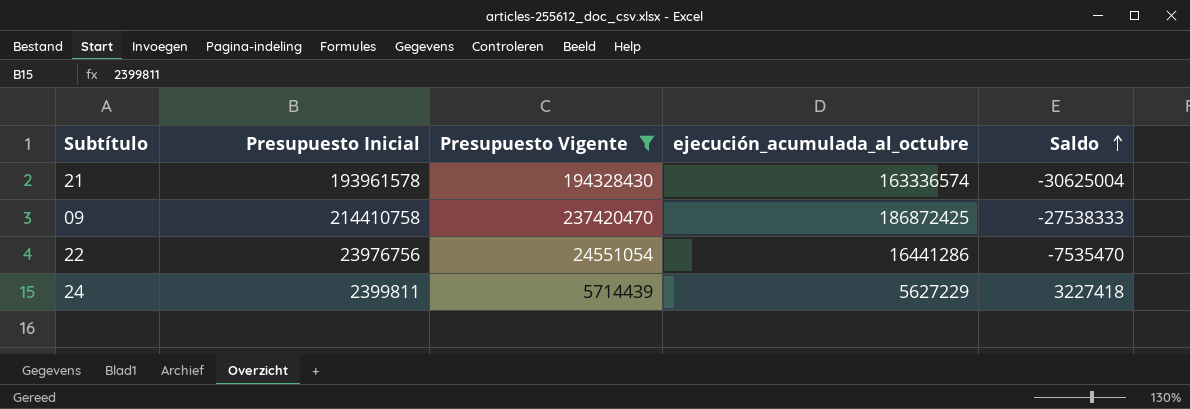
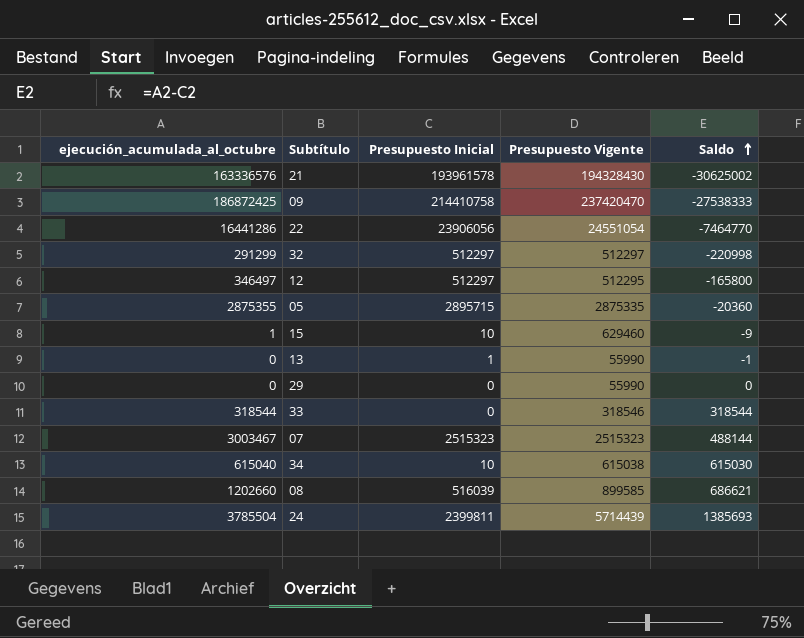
filter: Presupuesto Vigente >= 5714439 -> none
column ejecución_acumulada_al_octubre | position: 4 -> 1
21 | ejecución_acumulada_al_octubre: 163336574 -> 163336576
21 | Saldo: -30625004 -> -30625002
22 | Presupuesto Inicial: 23976756 -> 23906056
22 | Saldo: -7535470 -> -7464770
24 | ejecución_acumulada_al_octubre: 5627229 -> 3785504
24 | Saldo: 3227418 -> 1385693

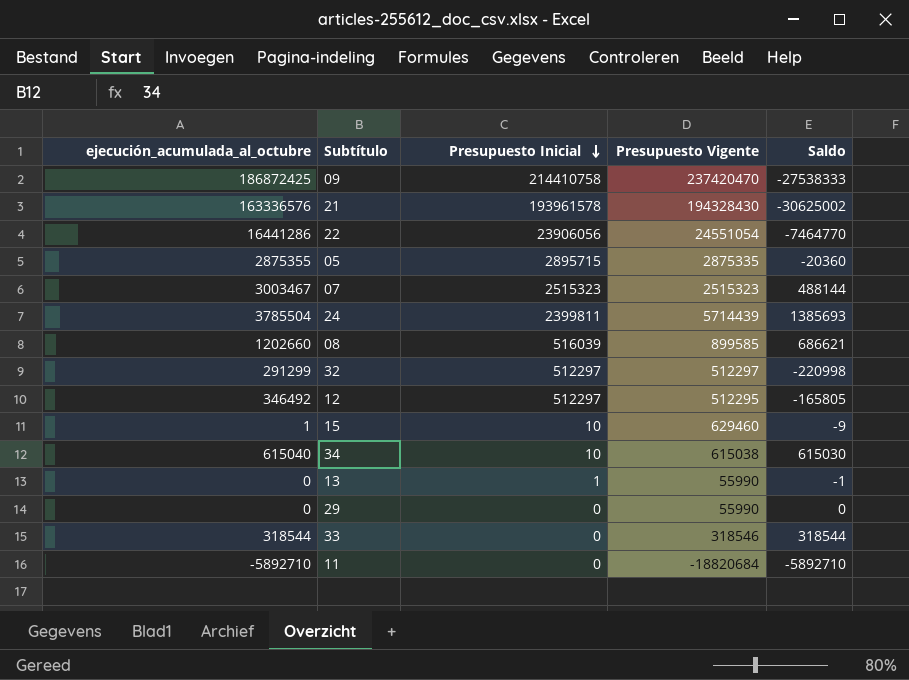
row order: Saldo ascending -> Presupuesto Inicial descending
12 | ejecución_acumulada_al_octubre: 346497 -> 346492
12 | Saldo: -165800 -> -165805
row 11: none -> -5892710 | 0 | -18820684 | -5892710

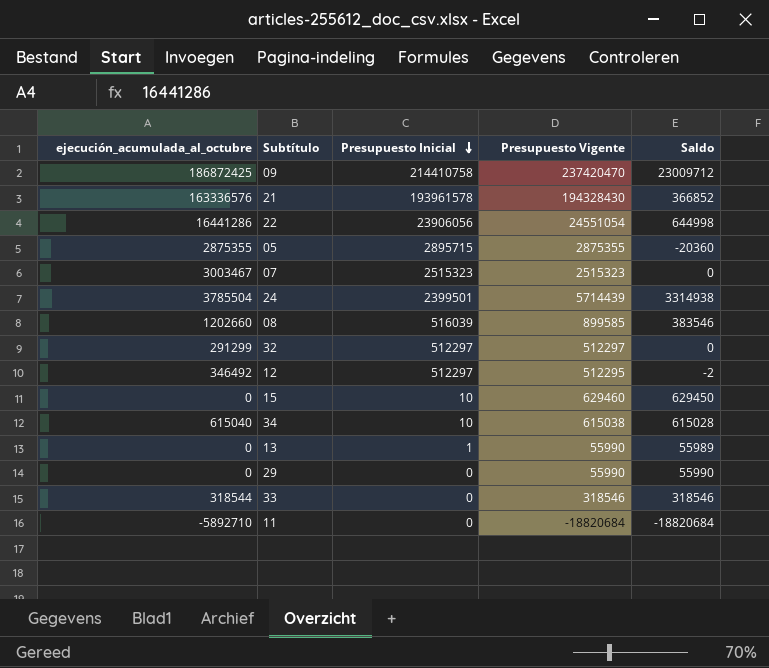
column Saldo | formula: [ejecución_acumulada_al_octubre] - [Presupuesto Inicial] -> [Presupuesto Vigente] - [Presupuesto Inicial]
05 | Presupuesto Vigente: 2875335 -> 2875355
24 | Presupuesto Inicial: 2399811 -> 2399501
15 | ejecución_acumulada_al_octubre: 1 -> 0

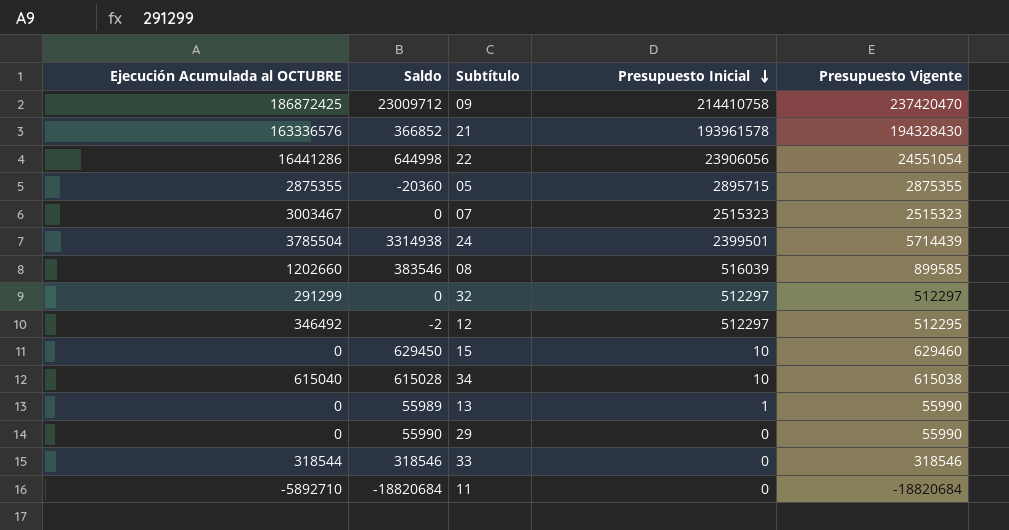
column name: ejecución_acumulada_al_octubre -> Ejecución Acumulada al OCTUBRE
column Saldo | position: 5 -> 2

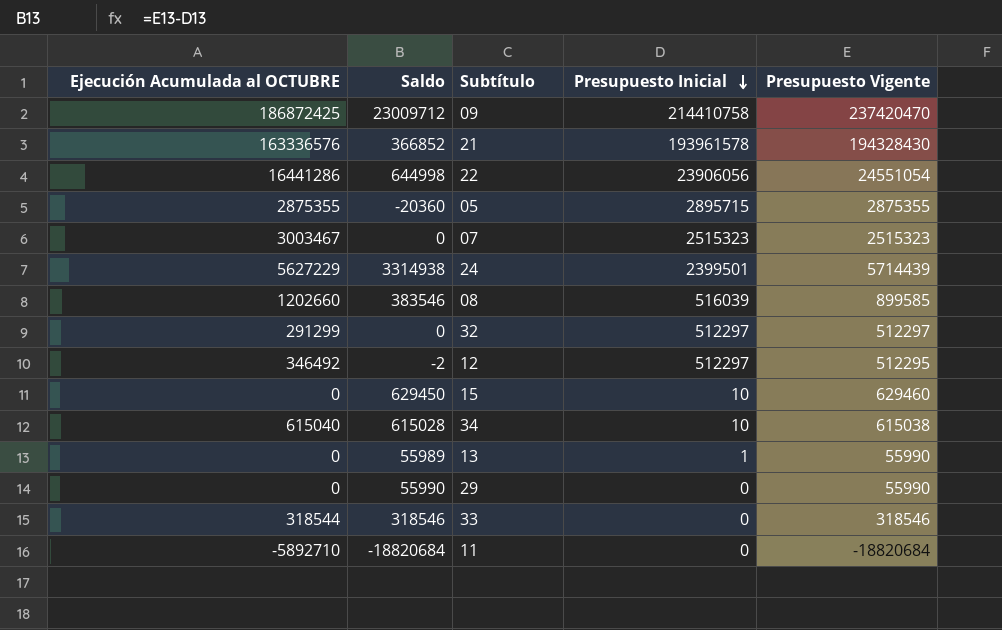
24 | Ejecución Acumulada al OCTUBRE: 3785504 -> 5627229

